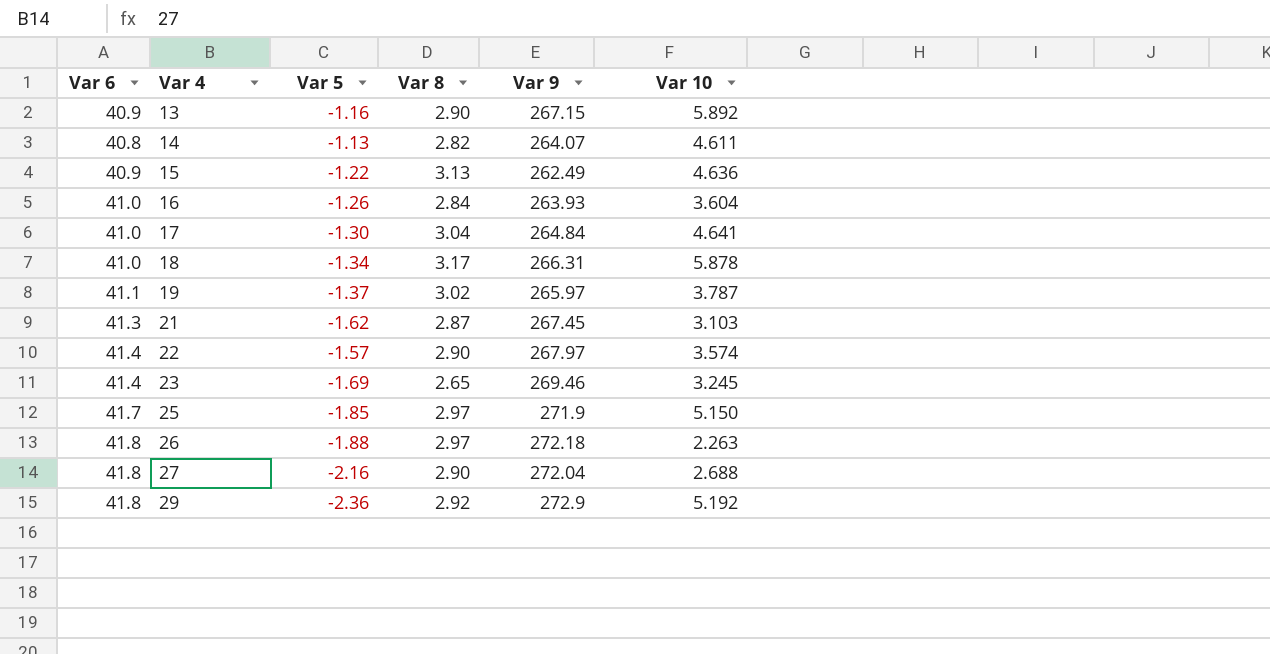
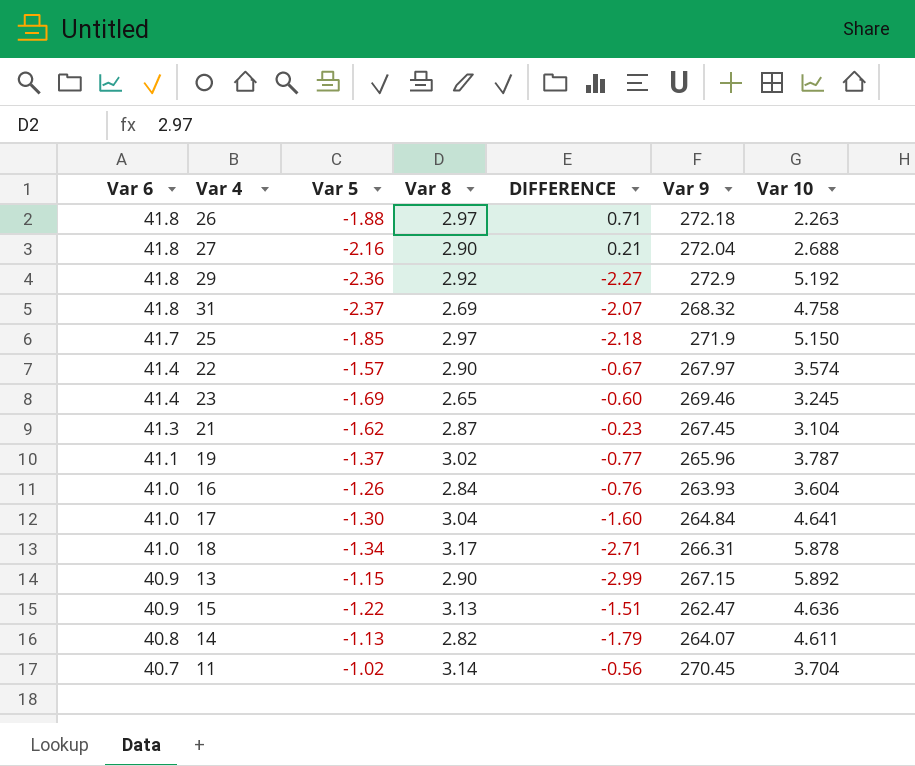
row order: Var 4 ascending -> Var 6 descending
column DIFFERENCE | formula: none -> [Var 8] - [Var 10]
row 31: none -> 41.8 | -2.37 | 2.69 | -2.07 | 268.32 | 4.758
21 | Var 10: 3.103 -> 3.104
19 | Var 9: 265.97 -> 265.96
13 | Var 5: -1.16 -> -1.15
15 | Var 9: 262.49 -> 262.47
row 11: none -> 40.7 | -1.02 | 3.14 | -0.56 | 270.45 | 3.704

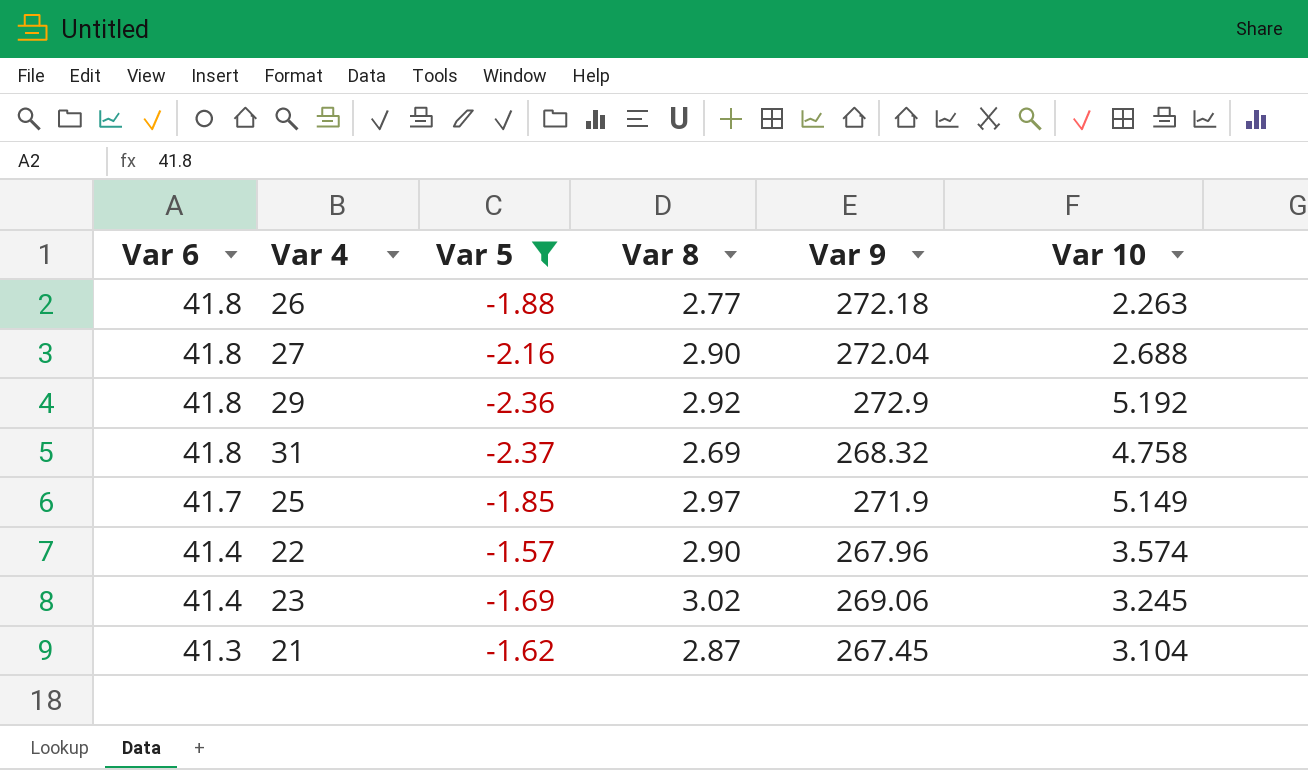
filter: none -> Var 5 <= -1.57
column DIFFERENCE | formula: [Var 8] - [Var 10] -> none
26 | Var 8: 2.97 -> 2.77
25 | Var 10: 5.150 -> 5.149
22 | Var 9: 267.97 -> 267.96
23 | Var 8: 2.65 -> 3.02
23 | Var 9: 269.46 -> 269.06

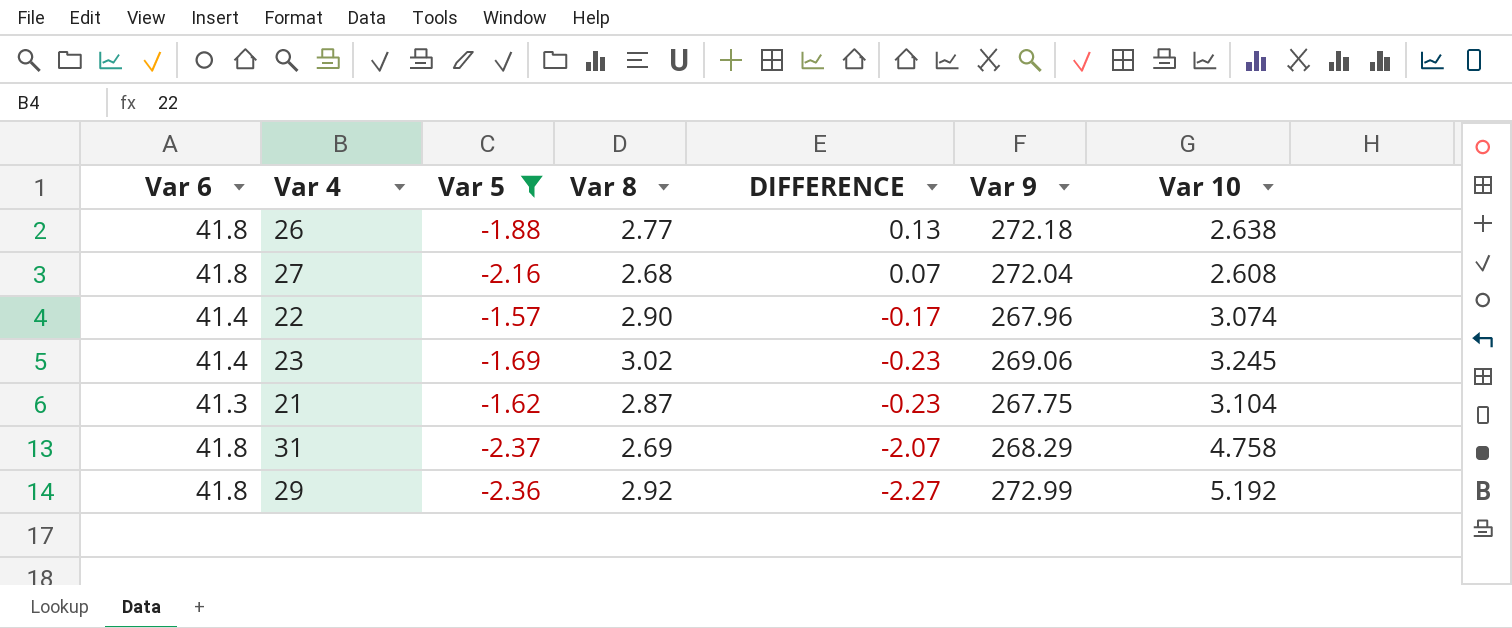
row order: Var 6 descending -> DIFFERENCE descending
column DIFFERENCE | formula: none -> [Var 8] - [Var 10]
row 25: 41.7 | -1.85 | 2.97 | 271.9 | 5.149 -> none
26 | Var 10: 2.263 -> 2.638
27 | Var 8: 2.90 -> 2.68
27 | Var 10: 2.688 -> 2.608
22 | Var 10: 3.574 -> 3.074
21 | Var 9: 267.45 -> 267.75
31 | Var 9: 268.32 -> 268.29
29 | Var 9: 272.9 -> 272.99

